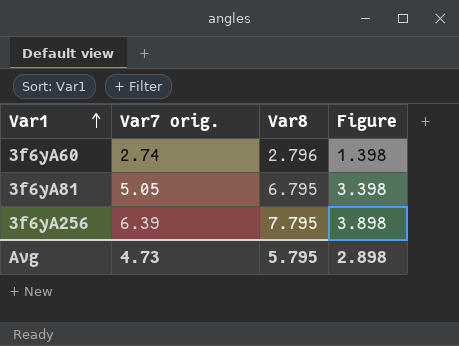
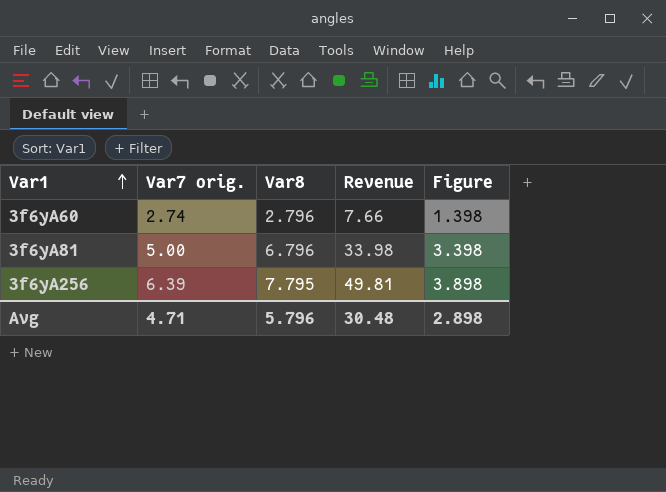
column Revenue | formula: none -> [Var7 orig.] * [Var8]
3f6yA81 | Var7 orig.: 5.05 -> 5.00
3f6yA81 | Var8: 6.795 -> 6.796
Avg | Var7 orig.: 4.73 -> 4.71
Avg | Var8: 5.795 -> 5.796

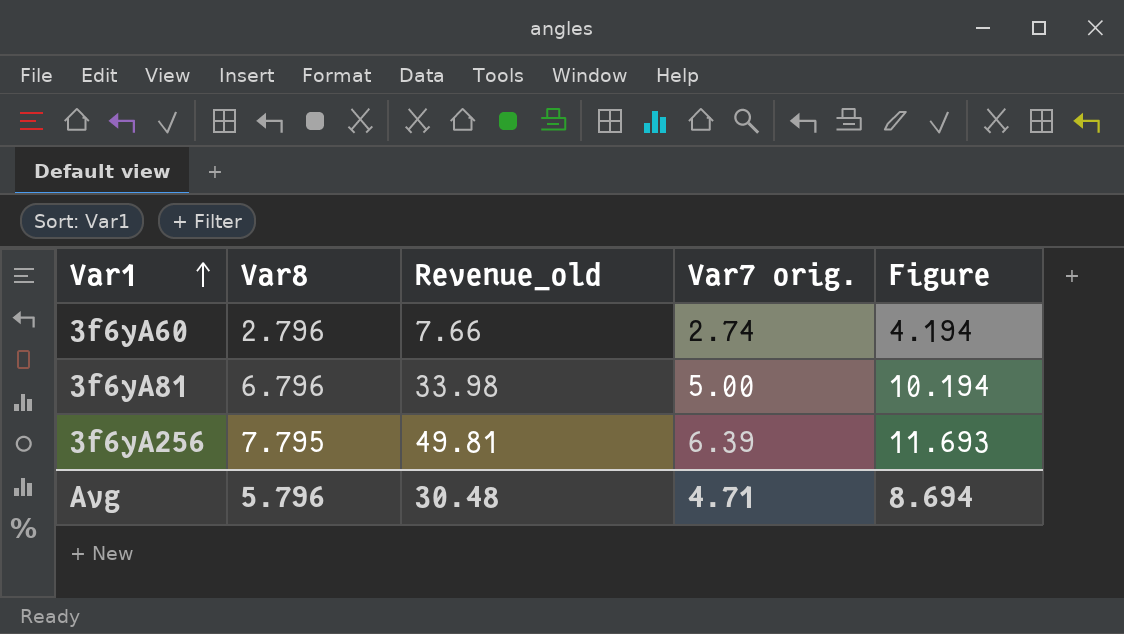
column name: Revenue -> Revenue_old
column Var7 orig. | position: 2 -> 4
column Figure | formula: [Var8] * 0.5 -> [Var8] * 1.5
Avg | Figure: 2.898 -> 8.694

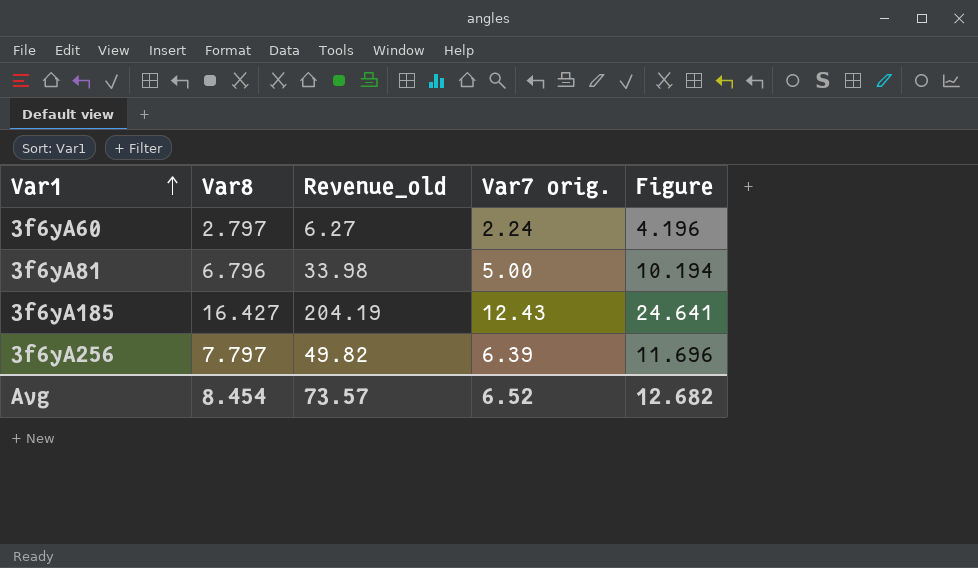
3f6yA60 | Var8: 2.796 -> 2.797
3f6yA60 | Revenue_old: 7.66 -> 6.27
3f6yA60 | Var7 orig.: 2.74 -> 2.24
3f6yA60 | Figure: 4.194 -> 4.196
row 3f6yA185: none -> 16.427 | 204.19 | 12.43 | 24.641
3f6yA256 | Var8: 7.795 -> 7.797
3f6yA256 | Revenue_old: 49.81 -> 49.82
3f6yA256 | Figure: 11.693 -> 11.696
Avg | Var8: 5.796 -> 8.454
Avg | Revenue_old: 30.48 -> 73.57
Avg | Var7 orig.: 4.71 -> 6.52
Avg | Figure: 8.694 -> 12.682

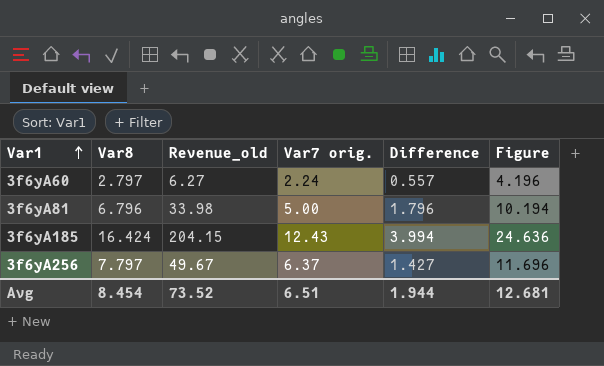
column Difference | formula: none -> [Var8] - [Var7 orig.]
3f6yA185 | Var8: 16.427 -> 16.424
3f6yA185 | Revenue_old: 204.19 -> 204.15
3f6yA185 | Figure: 24.641 -> 24.636
3f6yA256 | Revenue_old: 49.82 -> 49.67
3f6yA256 | Var7 orig.: 6.39 -> 6.37
Avg | Revenue_old: 73.57 -> 73.52
Avg | Var7 orig.: 6.52 -> 6.51
Avg | Figure: 12.682 -> 12.681

